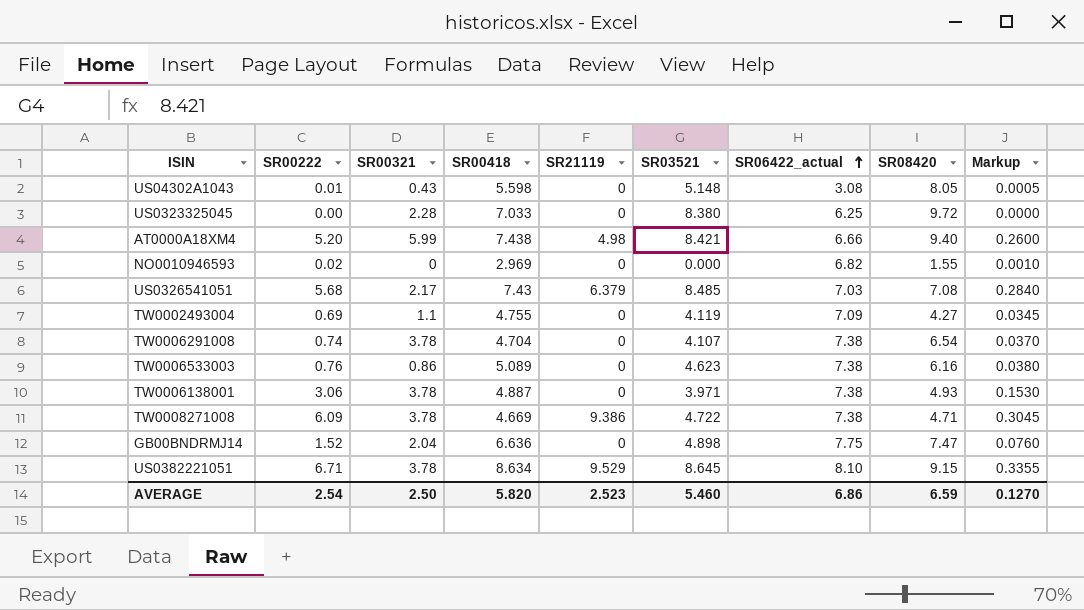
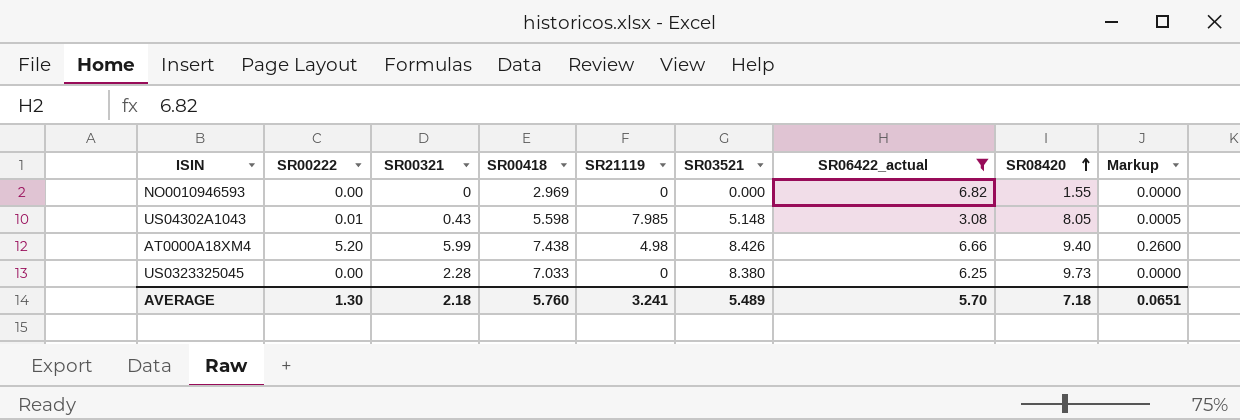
filter: none -> SR06422_actual <= 6.82
row order: SR06422_actual ascending -> SR08420 ascending
NO0010946593 | SR00222: 0.02 -> 0.00
NO0010946593 | Markup: 0.0010 -> 0.0000
US04302A1043 | SR21119: 0 -> 7.985
AT0000A18XM4 | SR03521: 8.421 -> 8.426
US0323325045 | SR08420: 9.72 -> 9.73
AVERAGE | SR00222: 2.54 -> 1.30
AVERAGE | SR00321: 2.50 -> 2.18
AVERAGE | SR00418: 5.820 -> 5.760
AVERAGE | SR21119: 2.523 -> 3.241
AVERAGE | SR03521: 5.460 -> 5.489
AVERAGE | SR06422_actual: 6.86 -> 5.70
AVERAGE | SR08420: 6.59 -> 7.18
AVERAGE | Markup: 0.1270 -> 0.0651

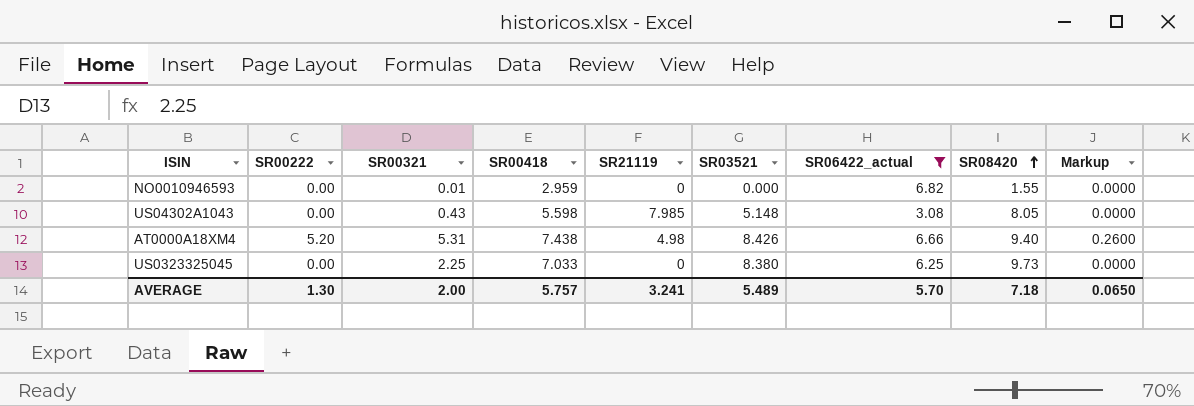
NO0010946593 | SR00321: 0 -> 0.01
NO0010946593 | SR00418: 2.969 -> 2.959
US04302A1043 | SR00222: 0.01 -> 0.00
US04302A1043 | Markup: 0.0005 -> 0.0000
AT0000A18XM4 | SR00321: 5.99 -> 5.31
US0323325045 | SR00321: 2.28 -> 2.25
AVERAGE | SR00321: 2.18 -> 2.00
AVERAGE | SR00418: 5.760 -> 5.757
AVERAGE | Markup: 0.0651 -> 0.0650

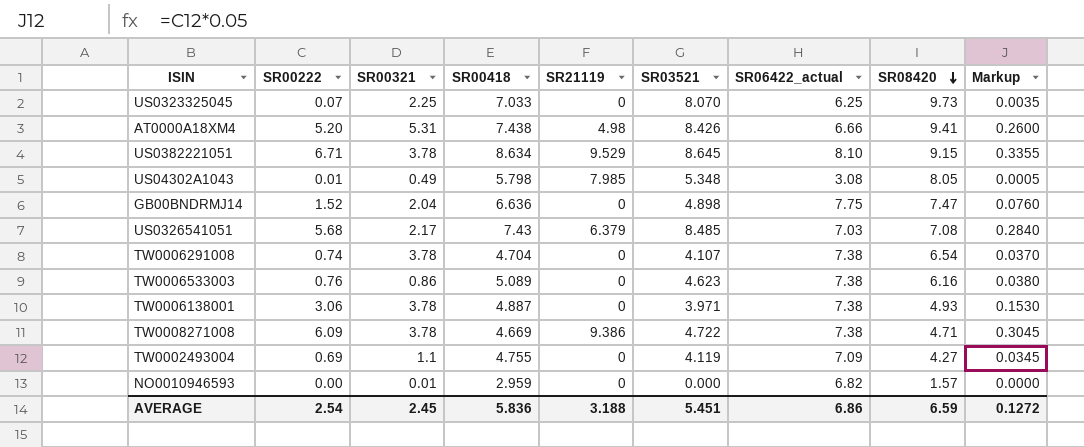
filter: SR06422_actual <= 6.82 -> none
row order: SR08420 ascending -> SR08420 descending
US0323325045 | SR00222: 0.00 -> 0.07
US0323325045 | SR03521: 8.380 -> 8.070
US0323325045 | Markup: 0.0000 -> 0.0035
AT0000A18XM4 | SR08420: 9.40 -> 9.41
US04302A1043 | SR00222: 0.00 -> 0.01
US04302A1043 | SR00321: 0.43 -> 0.49
US04302A1043 | SR00418: 5.598 -> 5.798
US04302A1043 | SR03521: 5.148 -> 5.348
US04302A1043 | Markup: 0.0000 -> 0.0005
NO0010946593 | SR08420: 1.55 -> 1.57
AVERAGE | SR00222: 1.30 -> 2.54
AVERAGE | SR00321: 2.00 -> 2.45
AVERAGE | SR00418: 5.757 -> 5.836
AVERAGE | SR21119: 3.241 -> 3.188
AVERAGE | SR03521: 5.489 -> 5.451
AVERAGE | SR06422_actual: 5.70 -> 6.86
AVERAGE | SR08420: 7.18 -> 6.59
AVERAGE | Markup: 0.0650 -> 0.1272

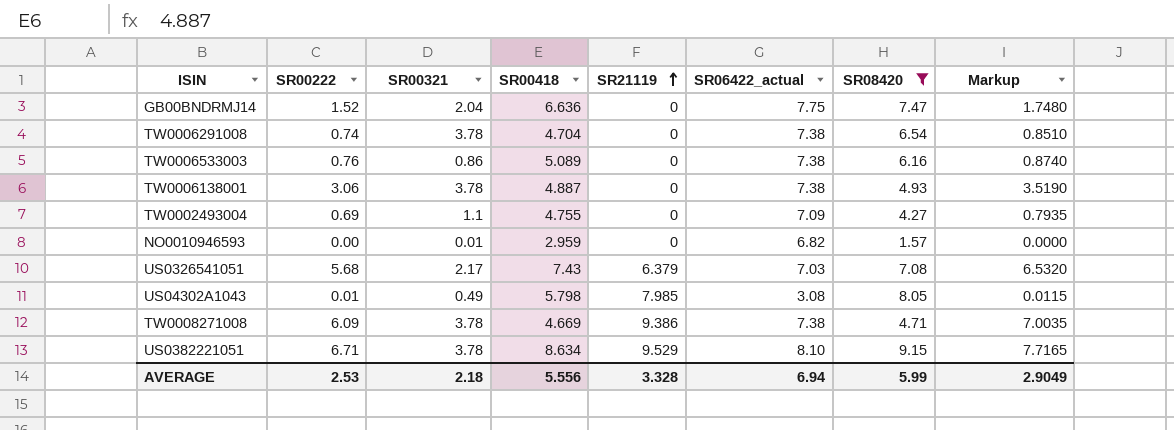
filter: none -> SR08420 <= 9.15
row order: SR08420 descending -> SR21119 ascending
column SR03521 | position: 6 -> none
column Markup | formula: [SR00222] * 0.05 -> [SR00222] * 1.15
AVERAGE | SR00222: 2.54 -> 2.53
AVERAGE | SR00321: 2.45 -> 2.18
AVERAGE | SR00418: 5.836 -> 5.556
AVERAGE | SR21119: 3.188 -> 3.328
AVERAGE | SR06422_actual: 6.86 -> 6.94
AVERAGE | SR08420: 6.59 -> 5.99
AVERAGE | Markup: 0.1272 -> 2.9049

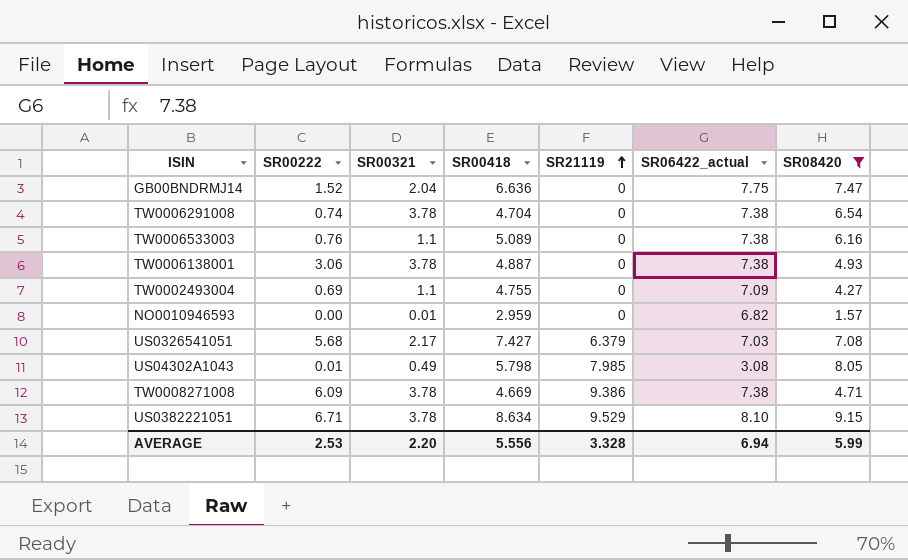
column Markup | formula: [SR00222] * 1.15 -> none
TW0006533003 | SR00321: 0.86 -> 1.1
US0326541051 | SR00418: 7.43 -> 7.427
AVERAGE | SR00321: 2.18 -> 2.20

